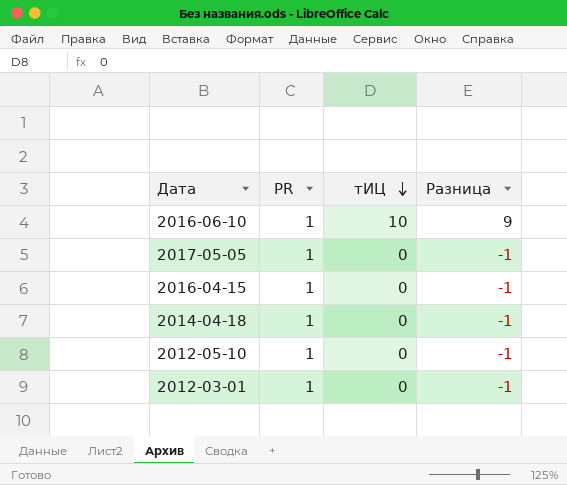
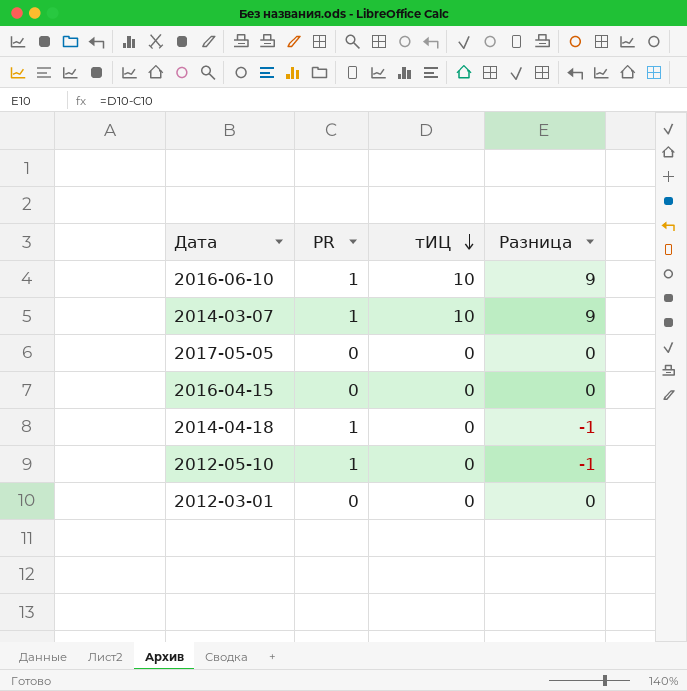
row 2014-03-07: none -> 1 | 10 | 9
2017-05-05 | PR: 1 -> 0
2017-05-05 | Разница: -1 -> 0
2016-04-15 | PR: 1 -> 0
2016-04-15 | Разница: -1 -> 0
2012-03-01 | PR: 1 -> 0
2012-03-01 | Разница: -1 -> 0

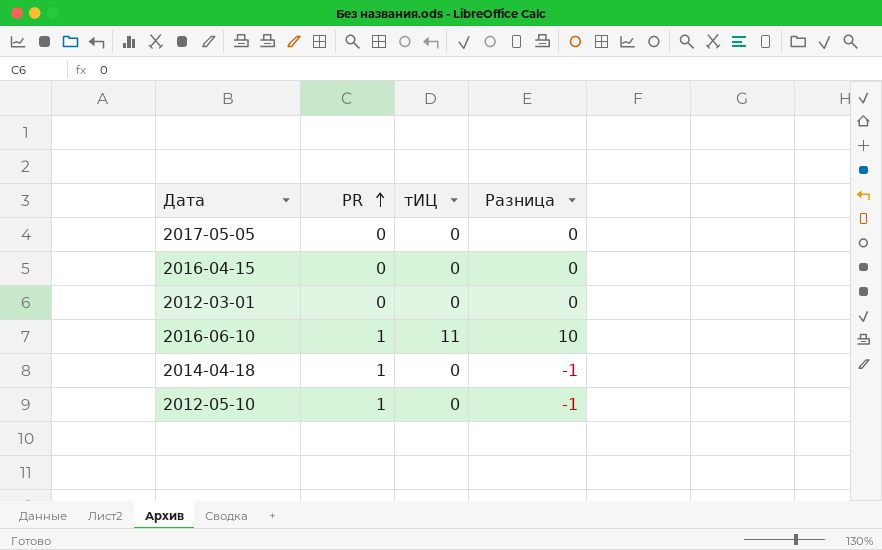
row order: тИЦ descending -> PR ascending
row 2014-03-07: 1 | 10 | 9 -> none
2016-06-10 | тИЦ: 10 -> 11
2016-06-10 | Разница: 9 -> 10

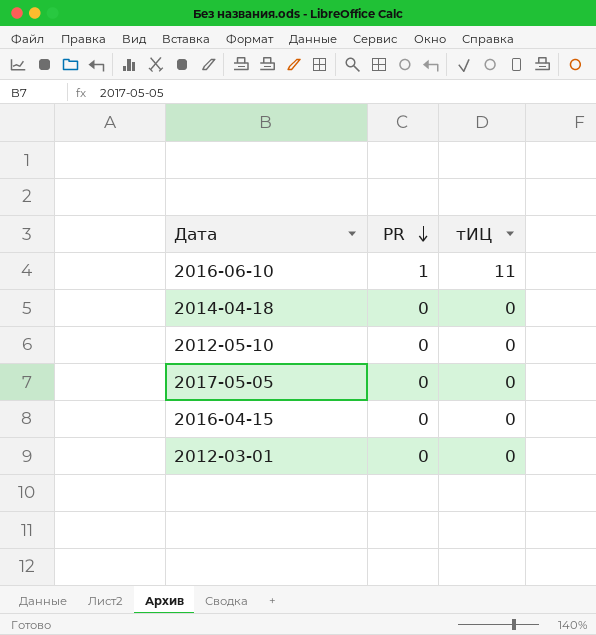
row order: PR ascending -> PR descending
column Разница | formula: [тИЦ] - [PR] -> none
2014-04-18 | PR: 1 -> 0
2012-05-10 | PR: 1 -> 0

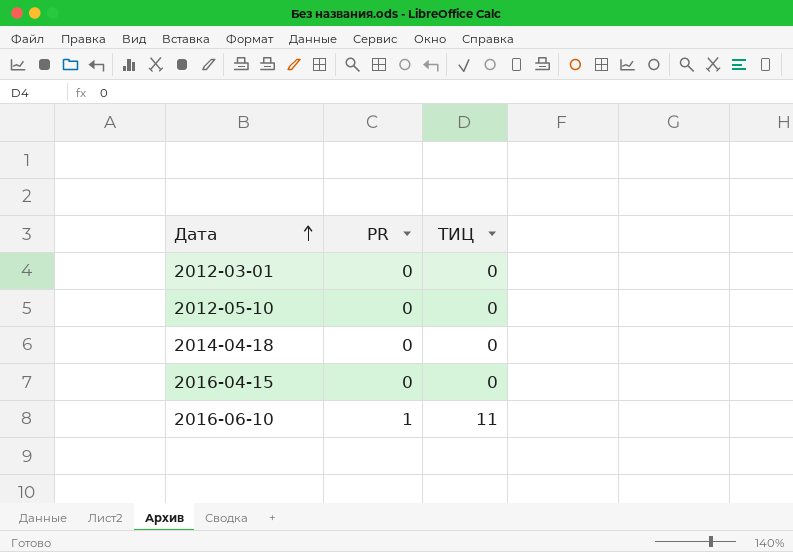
row order: PR descending -> Дата ascending
column name: тИЦ -> ТИЦ
row 2017-05-05: 0 | 0 -> none

